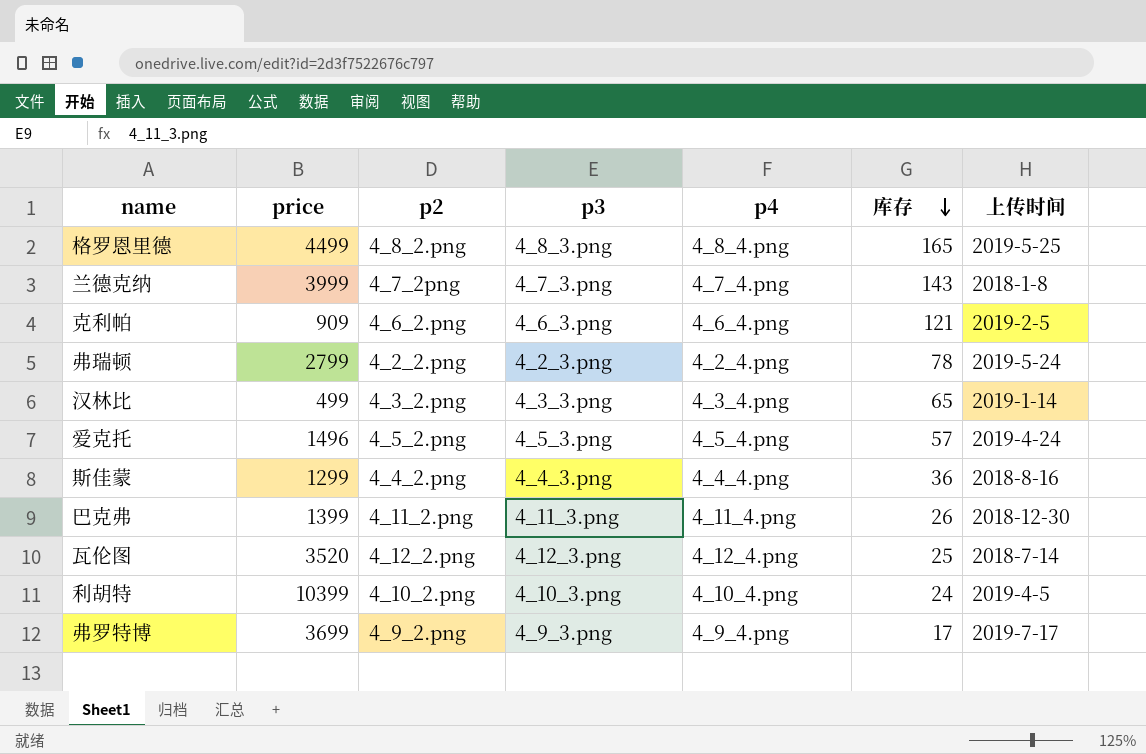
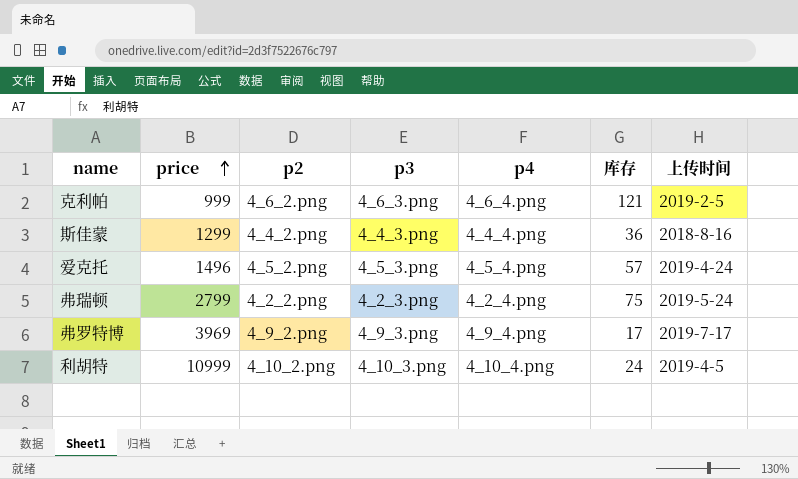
row order: 库存 descending -> price ascending
row 格罗恩里德: 4499 | 4_8_2.png | 4_8_3.png | 4_8_4.png | 165 | 2019-5-25 -> none
row 兰德克纳: 3999 | 4_7_2png | 4_7_3.png | 4_7_4.png | 143 | 2018-1-8 -> none
row 汉林比: 499 | 4_3_2.png | 4_3_3.png | 4_3_4.png | 65 | 2019-1-14 -> none
row 巴克弗: 1399 | 4_11_2.png | 4_11_3.png | 4_11_4.png | 26 | 2018-12-30 -> none
row 瓦伦图: 3520 | 4_12_2.png | 4_12_3.png | 4_12_4.png | 25 | 2018-7-14 -> none
克利帕 | price: 909 -> 999
弗瑞顿 | 库存: 78 -> 75
弗罗特博 | price: 3699 -> 3969
利胡特 | price: 10399 -> 10999

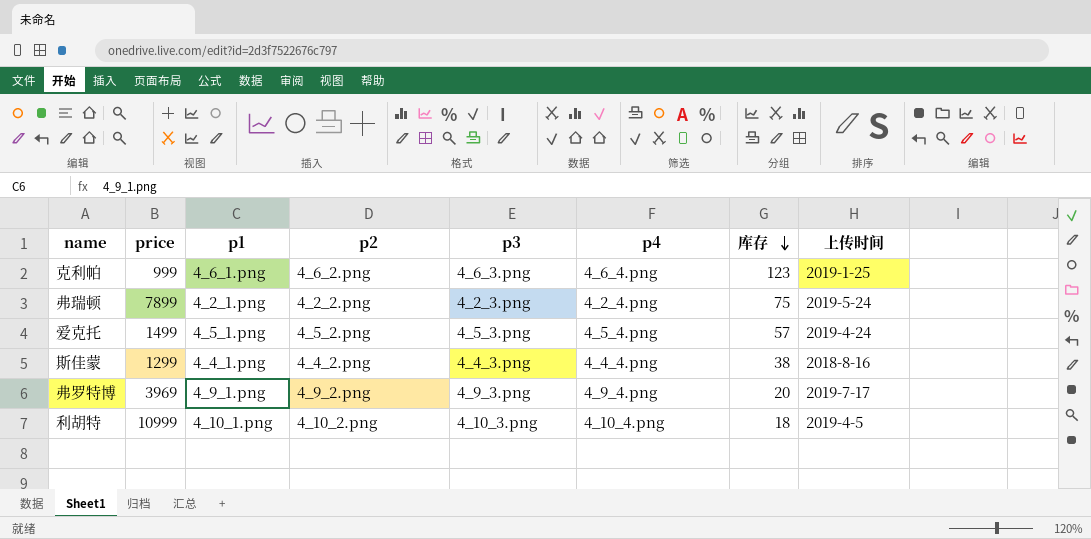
row order: price ascending -> 库存 descending
column p1 | position: none -> 3
克利帕 | 库存: 121 -> 123
克利帕 | 上传时间: 2019-2-5 -> 2019-1-25
弗瑞顿 | price: 2799 -> 7899
爱克托 | price: 1496 -> 1499
斯佳蒙 | 库存: 36 -> 38
弗罗特博 | 库存: 17 -> 20
利胡特 | 库存: 24 -> 18

